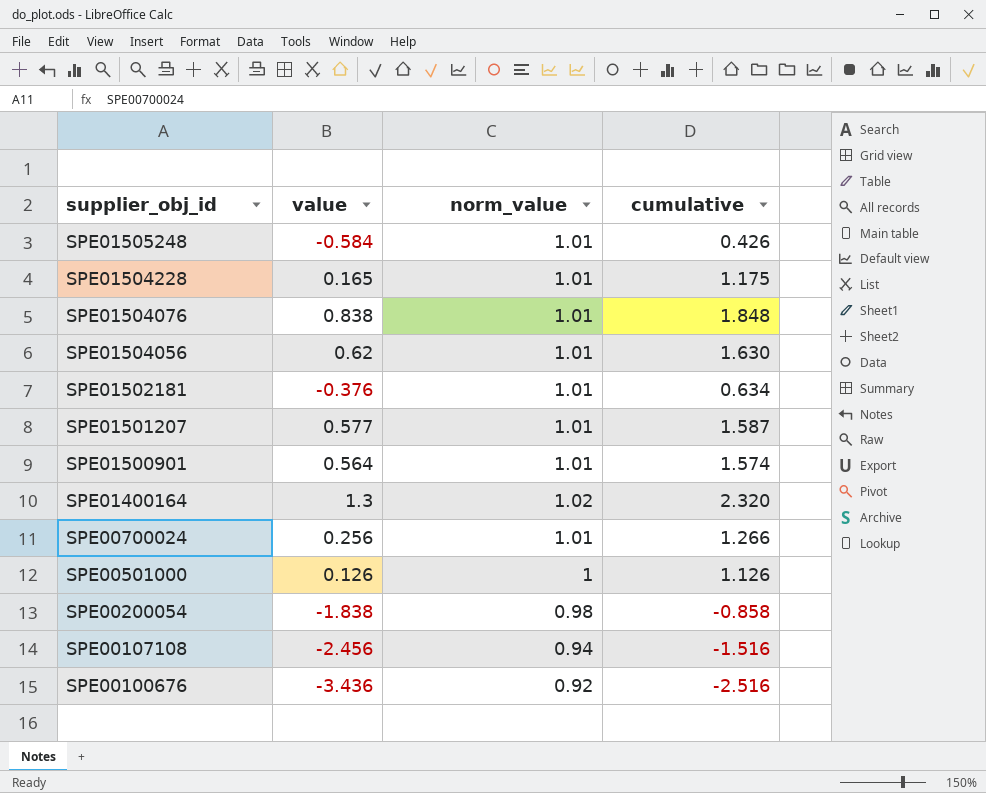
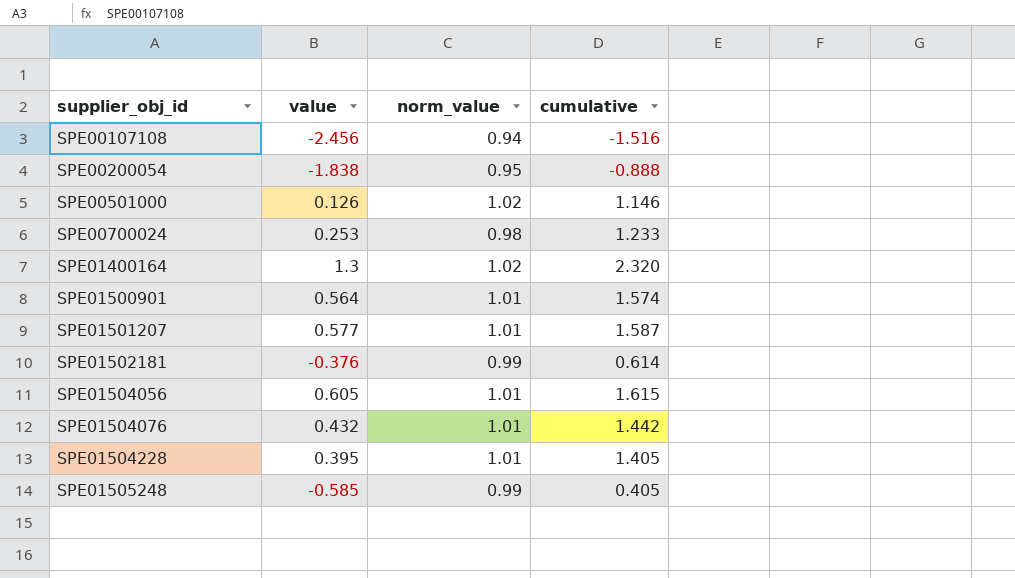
row order: supplier_obj_id descending -> supplier_obj_id ascending
row SPE00100676: -3.436 | 0.92 | -2.516 -> none
SPE00200054 | norm_value: 0.98 -> 0.95
SPE00200054 | cumulative: -0.858 -> -0.888
SPE00501000 | norm_value: 1 -> 1.02
SPE00501000 | cumulative: 1.126 -> 1.146
SPE00700024 | value: 0.256 -> 0.253
SPE00700024 | norm_value: 1.01 -> 0.98
SPE00700024 | cumulative: 1.266 -> 1.233
SPE01502181 | norm_value: 1.01 -> 0.99
SPE01502181 | cumulative: 0.634 -> 0.614
SPE01504056 | value: 0.62 -> 0.605
SPE01504056 | cumulative: 1.630 -> 1.615
SPE01504076 | value: 0.838 -> 0.432
SPE01504076 | cumulative: 1.848 -> 1.442
SPE01504228 | value: 0.165 -> 0.395
SPE01504228 | cumulative: 1.175 -> 1.405
SPE01505248 | value: -0.584 -> -0.585
SPE01505248 | norm_value: 1.01 -> 0.99
SPE01505248 | cumulative: 0.426 -> 0.405

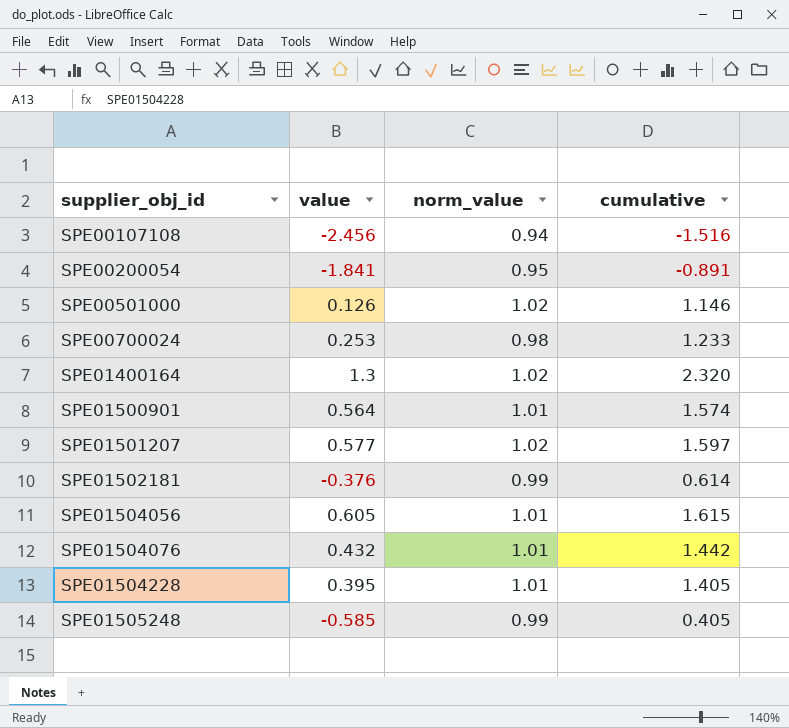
SPE00200054 | value: -1.838 -> -1.841
SPE00200054 | cumulative: -0.888 -> -0.891
SPE01501207 | norm_value: 1.01 -> 1.02
SPE01501207 | cumulative: 1.587 -> 1.597

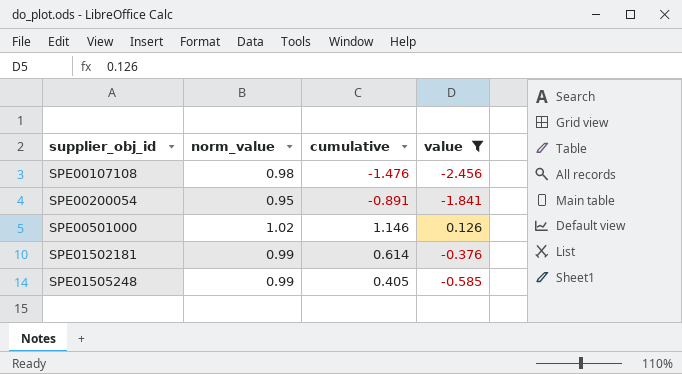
filter: none -> value <= 0.126
column value | position: 2 -> 4
SPE00107108 | norm_value: 0.94 -> 0.98
SPE00107108 | cumulative: -1.516 -> -1.476

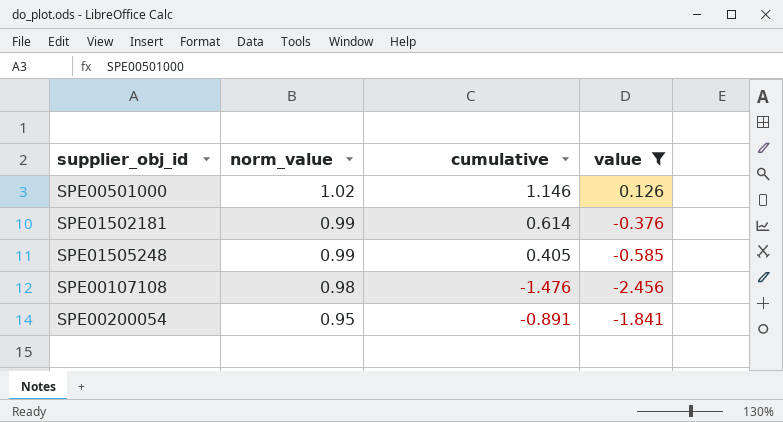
row order: supplier_obj_id ascending -> norm_value descending

